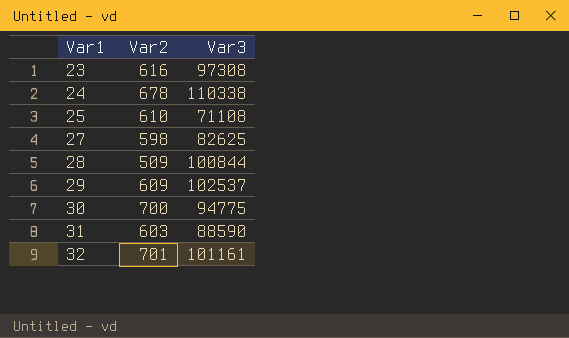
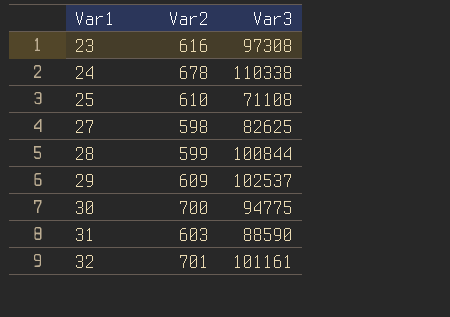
28 | Var2: 509 -> 599

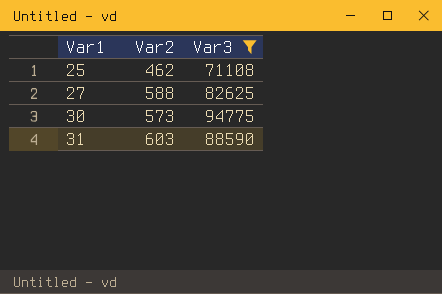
filter: none -> Var3 <= 94775
25 | Var2: 610 -> 462
27 | Var2: 598 -> 588
30 | Var2: 700 -> 573

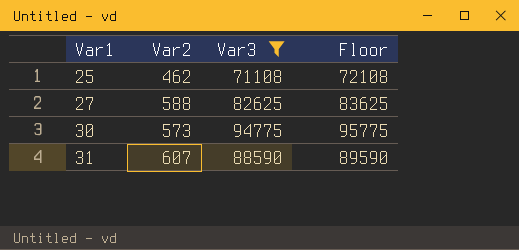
column Floor | formula: none -> [Var3] + 1000
31 | Var2: 603 -> 607

